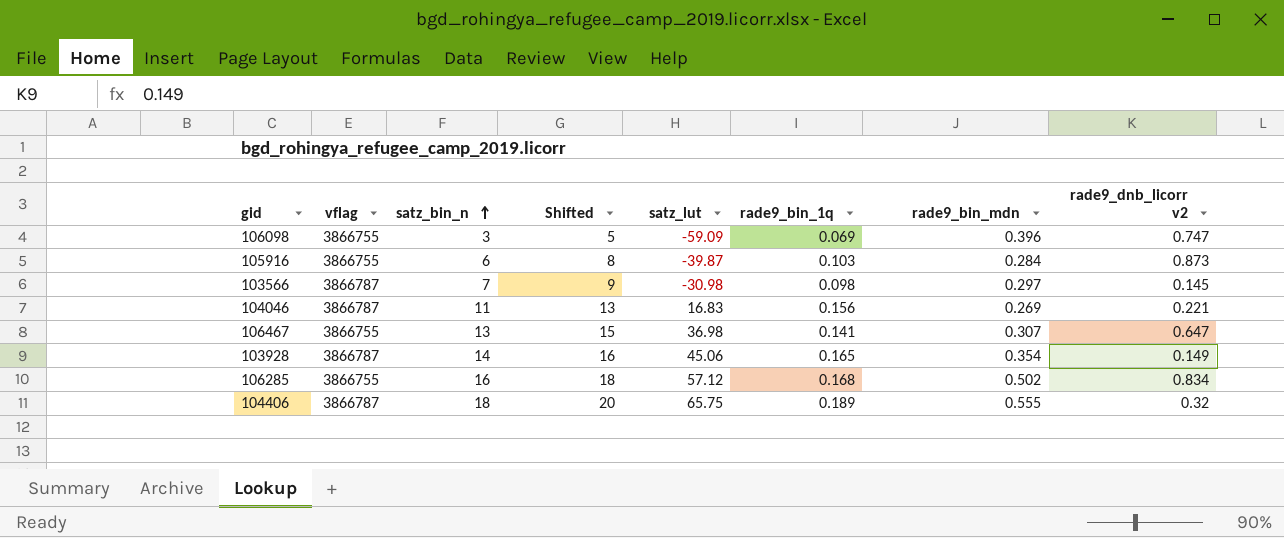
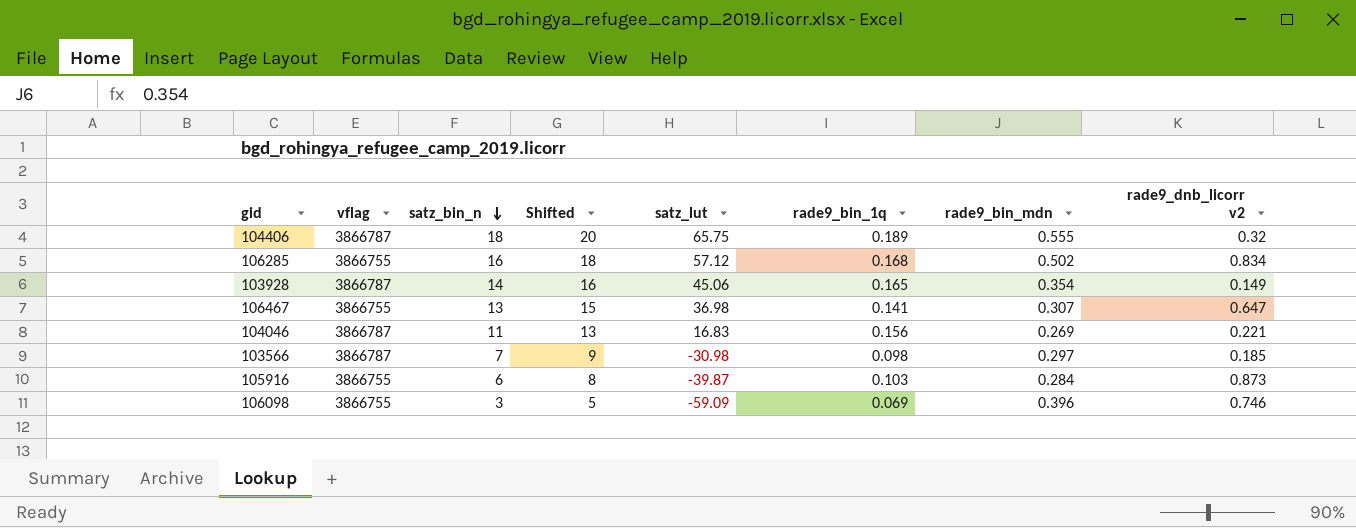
row order: satz_bin_n ascending -> satz_bin_n descending
103566 | rade9_dnb_licorr v2: 0.145 -> 0.185
106098 | rade9_dnb_licorr v2: 0.747 -> 0.746

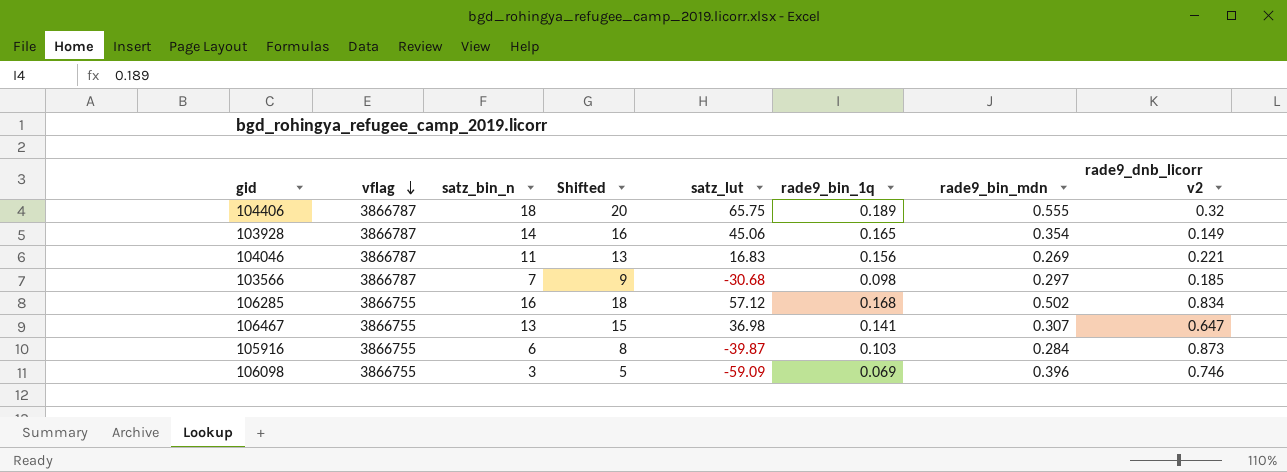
row order: satz_bin_n descending -> vflag descending
103566 | satz_lut: -30.98 -> -30.68

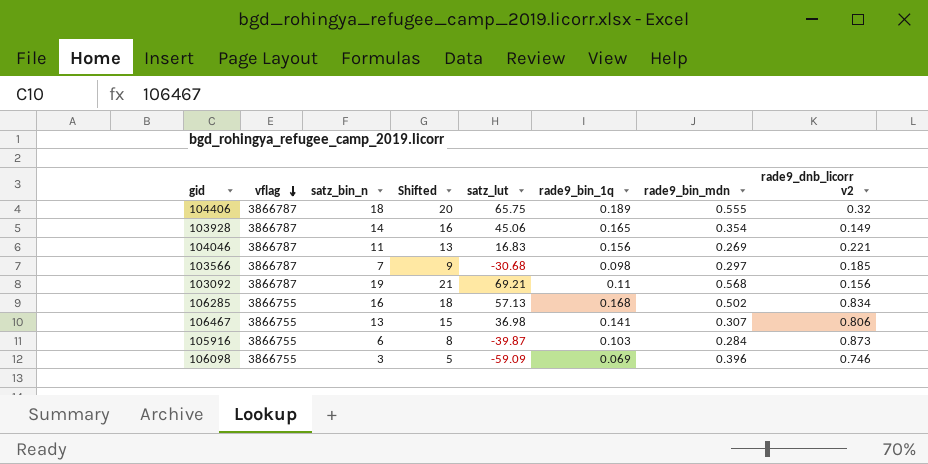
row 103092: none -> 3866787 | 19 | 21 | 69.21 | 0.11 | 0.568 | 0.156
106285 | satz_lut: 57.12 -> 57.13
106467 | rade9_dnb_licorr v2: 0.647 -> 0.806

